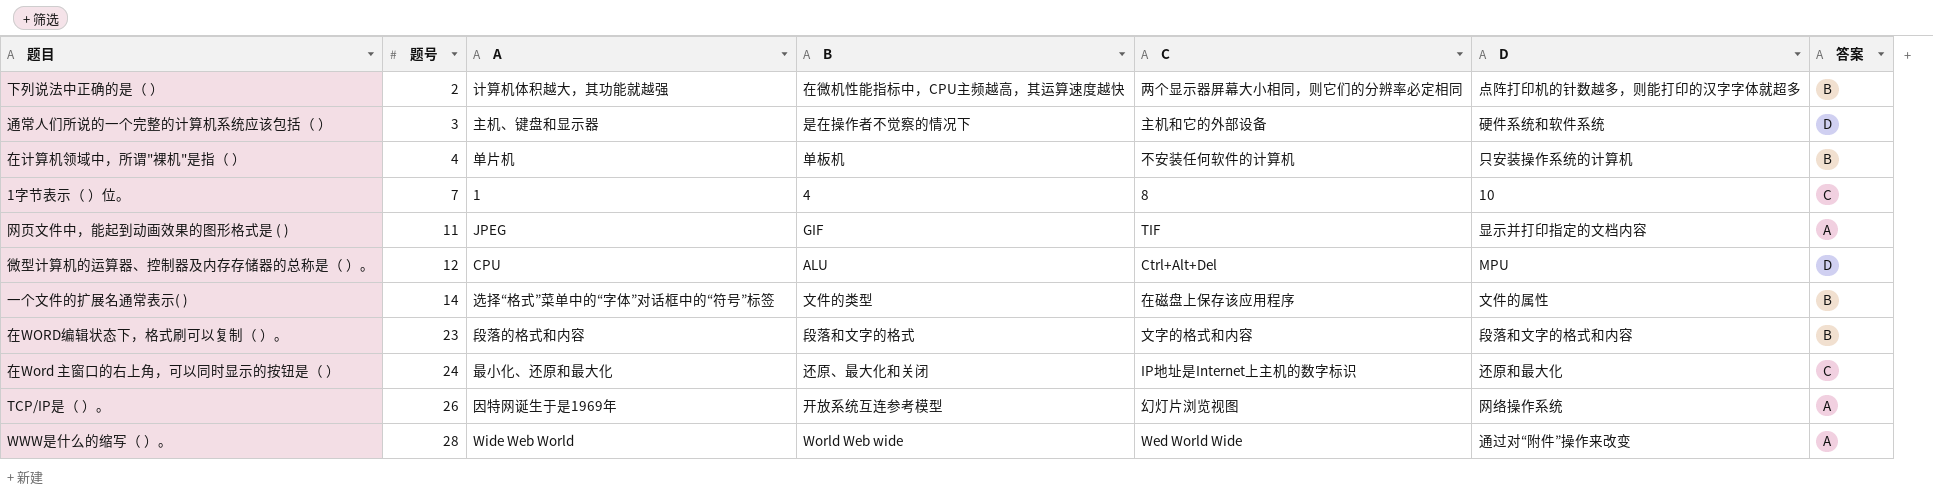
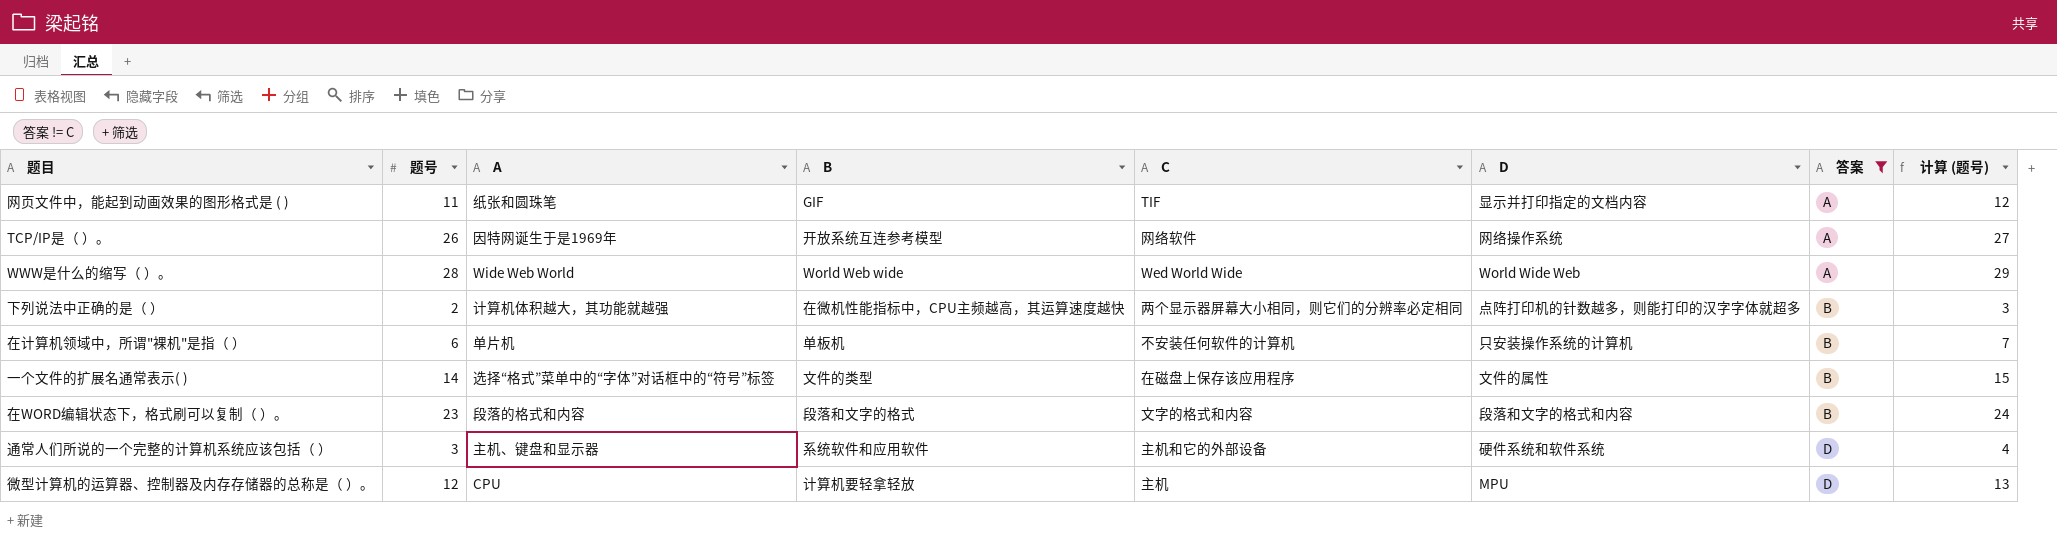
filter: none -> 答案 != C
row order: 题号 ascending -> 答案 ascending
column 计算 (题号) | formula: none -> [题号] + 1
网页文件中，能起到动画效果的图形格式是 ( ) | A: JPEG -> 纸张和圆珠笔
TCP/IP是（ ）。 | C: 幻灯片浏览视图 -> 网络软件
WWW是什么的缩写（ ）。 | D: 通过对“附件”操作来改变 -> World Wide Web
在计算机领域中，所谓"裸机"是指（ ） | 题号: 4 -> 6
通常人们所说的一个完整的计算机系统应该包括（ ） | B: 是在操作者不觉察的情况下 -> 系统软件和应用软件
微型计算机的运算器、控制器及内存存储器的总称是（ ）。 | B: ALU -> 计算机要轻拿轻放
微型计算机的运算器、控制器及内存存储器的总称是（ ）。 | C: Ctrl+Alt+Del -> 主机

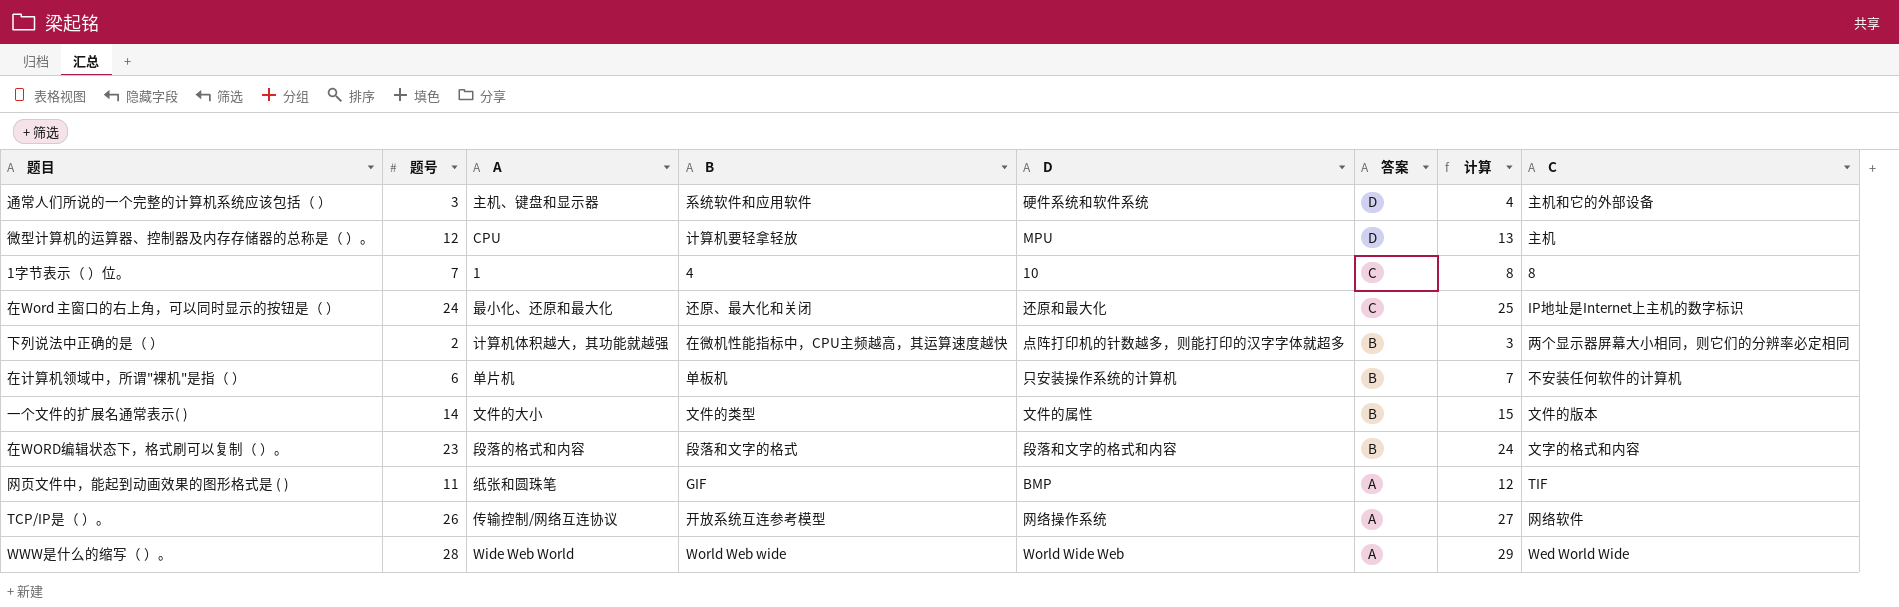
filter: 答案 != C -> none
row order: 答案 ascending -> 答案 descending
column name: 计算 (题号) -> 计算
column C | position: 5 -> 8
一个文件的扩展名通常表示( ) | A: 选择“格式”菜单中的“字体”对话框中的“符号”标签 -> 文件的大小
一个文件的扩展名通常表示( ) | C: 在磁盘上保存该应用程序 -> 文件的版本
网页文件中，能起到动画效果的图形格式是 ( ) | D: 显示并打印指定的文档内容 -> BMP
TCP/IP是（ ）。 | A: 因特网诞生于是1969年 -> 传输控制/网络互连协议

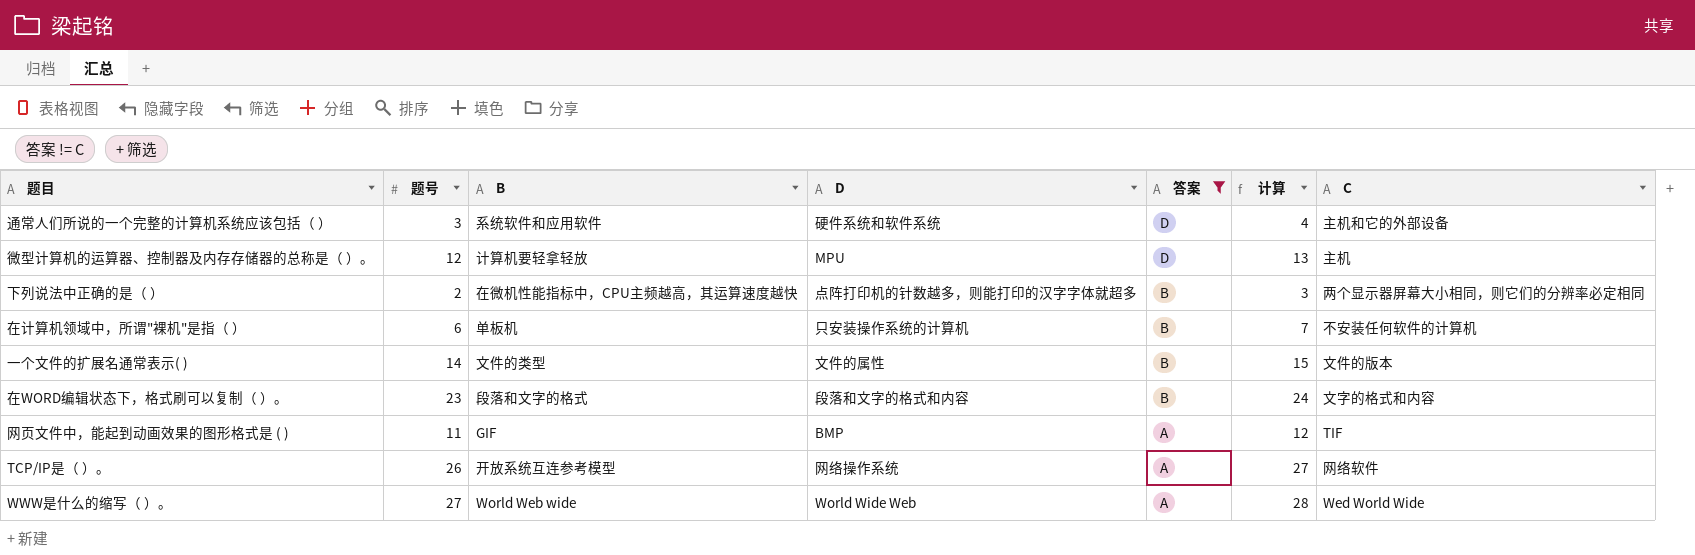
filter: none -> 答案 != C
column A | position: 3 -> none
WWW是什么的缩写（ ）。 | 题号: 28 -> 27
WWW是什么的缩写（ ）。 | 计算: 29 -> 28

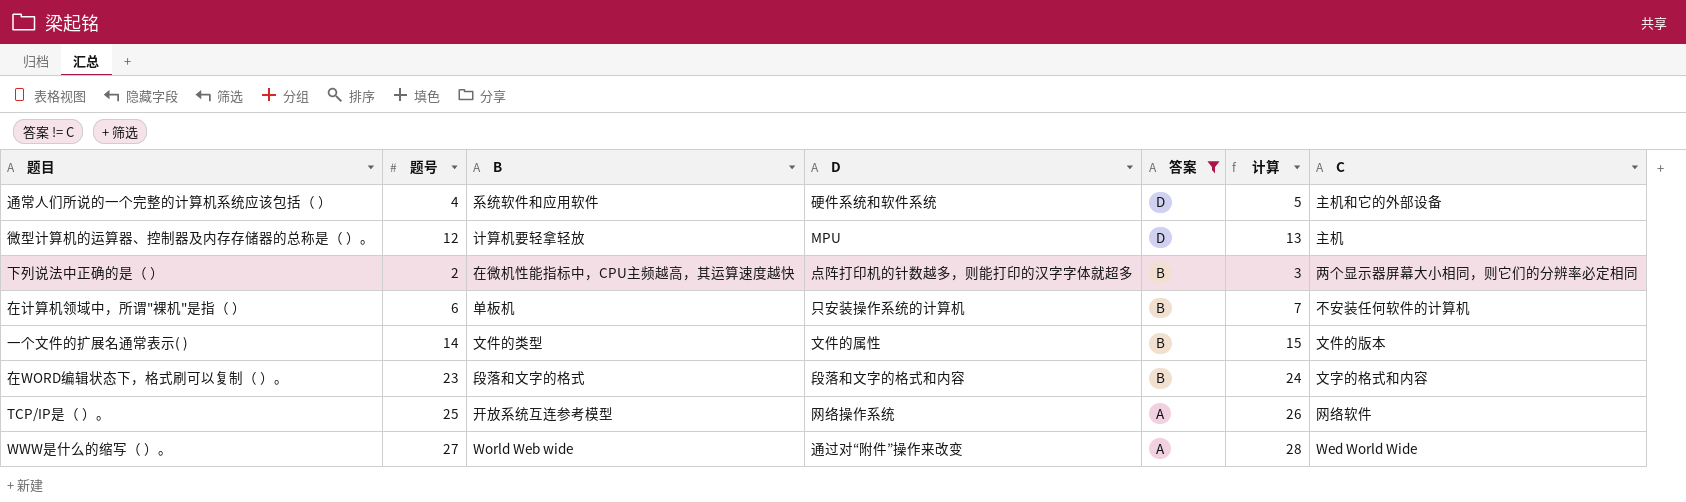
row 网页文件中，能起到动画效果的图形格式是 ( ): 11 | GIF | BMP | A | 12 | TIF -> none
通常人们所说的一个完整的计算机系统应该包括（ ） | 题号: 3 -> 4
通常人们所说的一个完整的计算机系统应该包括（ ） | 计算: 4 -> 5
TCP/IP是（ ）。 | 题号: 26 -> 25
TCP/IP是（ ）。 | 计算: 27 -> 26
WWW是什么的缩写（ ）。 | D: World Wide Web -> 通过对“附件”操作来改变

